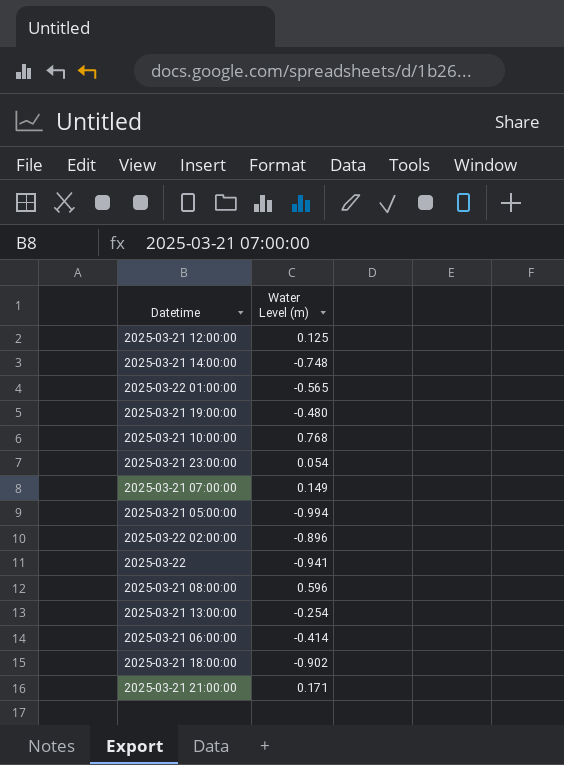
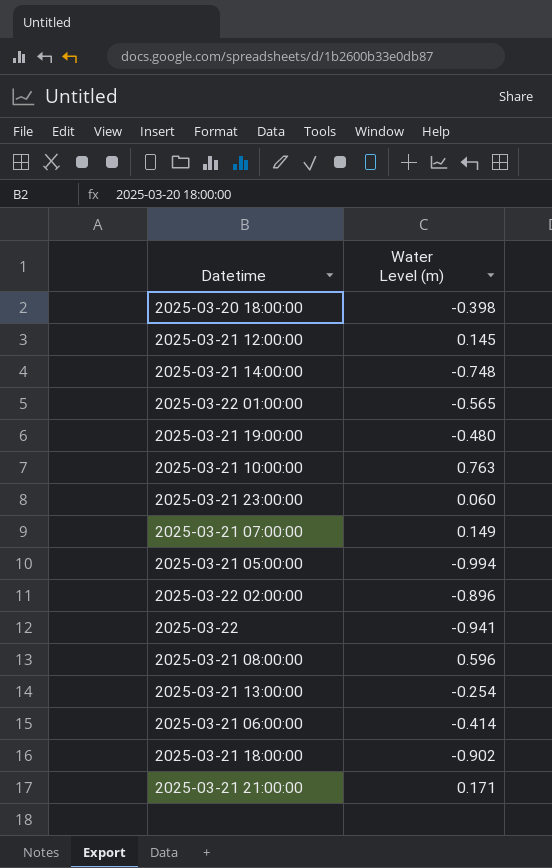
row 2025-03-20 18:00:00: none -> -0.398
2025-03-21 12:00:00 | Water Level (m): 0.125 -> 0.145
2025-03-21 10:00:00 | Water Level (m): 0.768 -> 0.763
2025-03-21 23:00:00 | Water Level (m): 0.054 -> 0.060

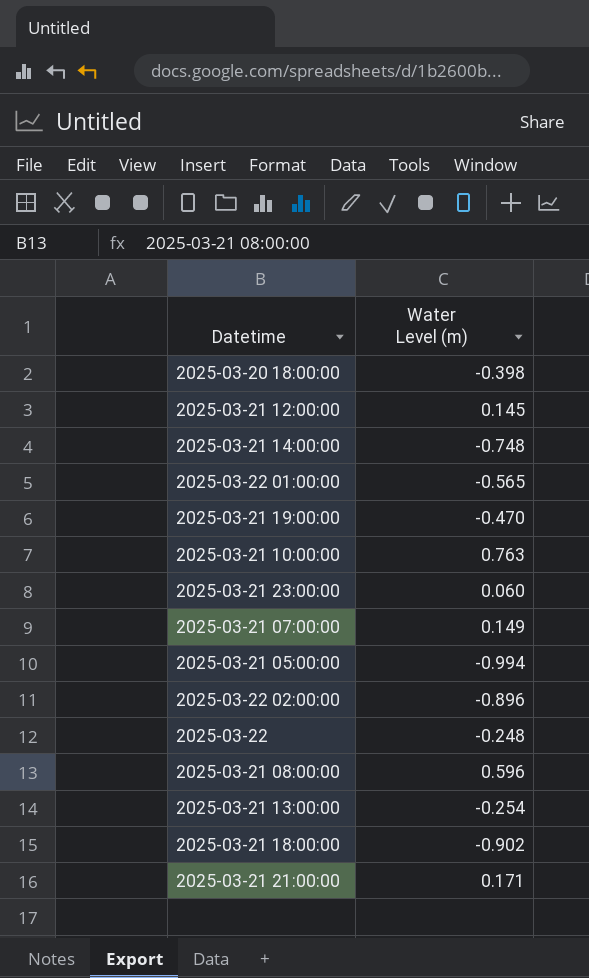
row 2025-03-21 06:00:00: -0.414 -> none
2025-03-21 19:00:00 | Water Level (m): -0.480 -> -0.470
2025-03-22 | Water Level (m): -0.941 -> -0.248

